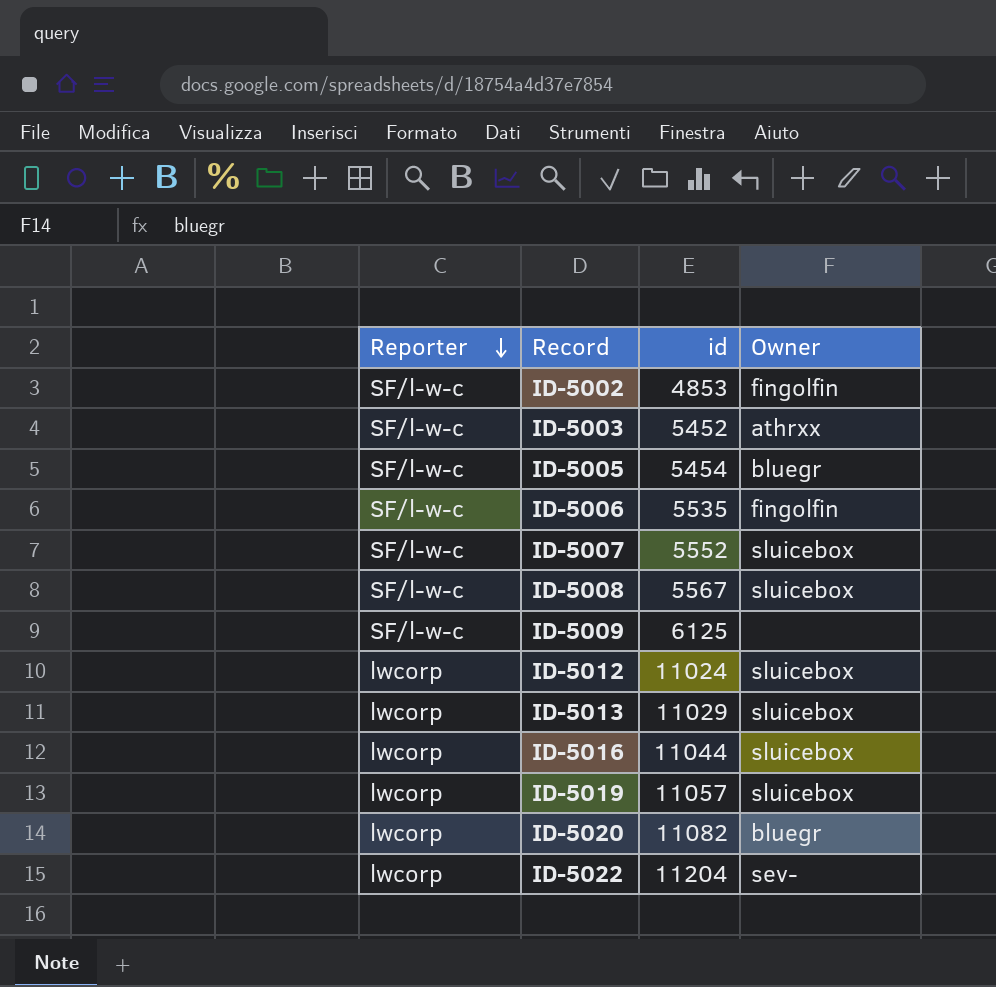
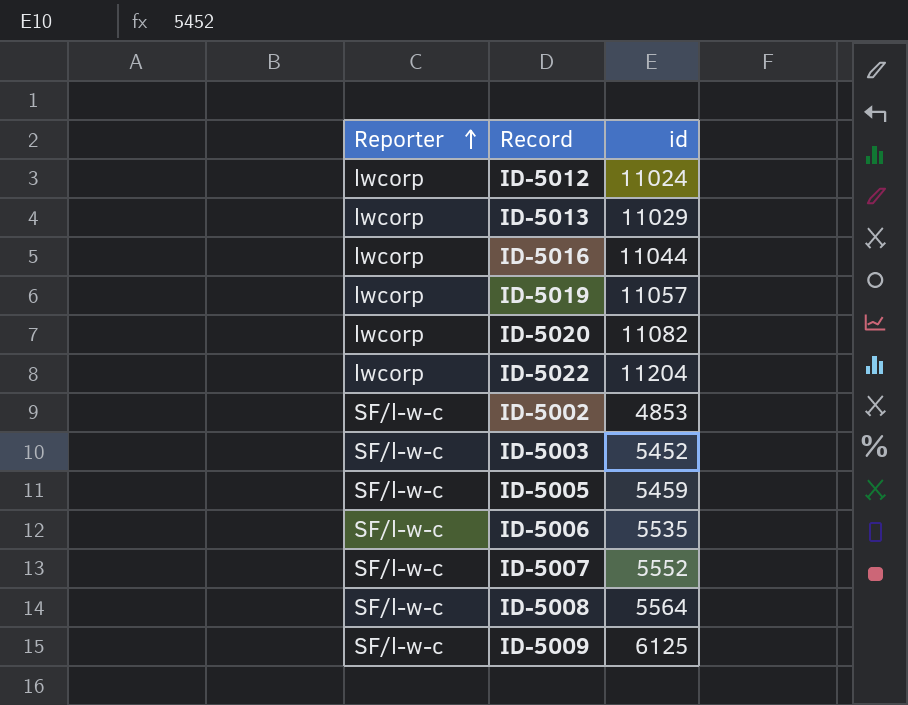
row order: Reporter descending -> Reporter ascending
column Owner | position: 4 -> none
ID-5005 | id: 5454 -> 5459
ID-5008 | id: 5567 -> 5564

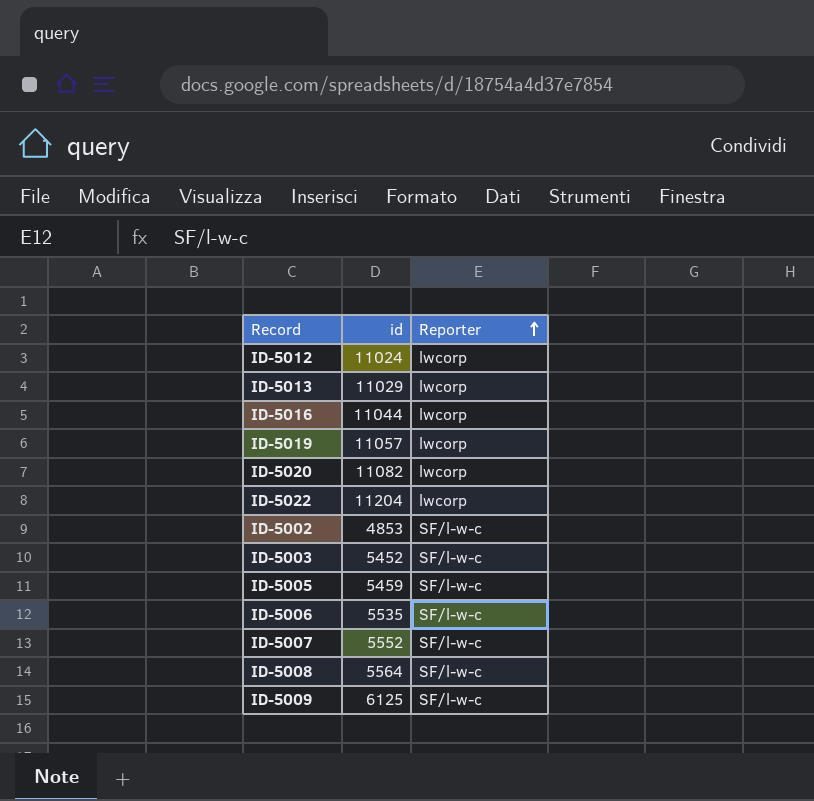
column Reporter | position: 1 -> 3

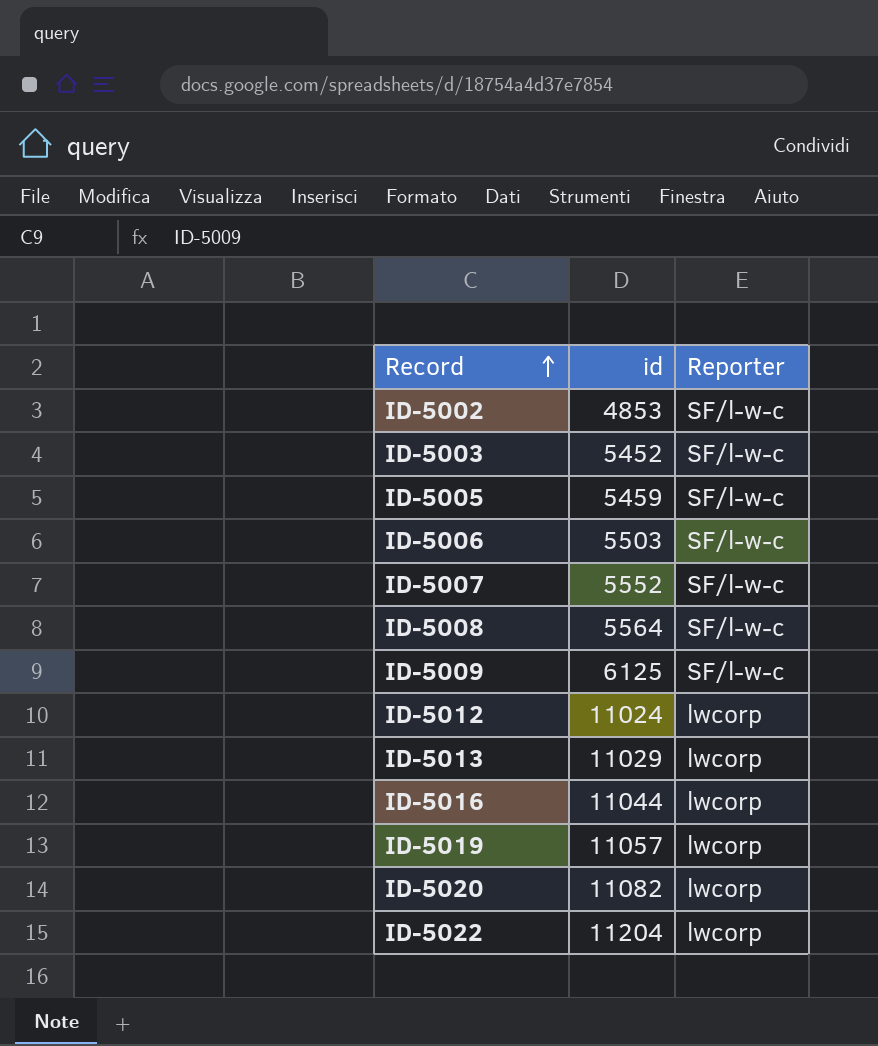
row order: Reporter ascending -> Record ascending
ID-5006 | id: 5535 -> 5503

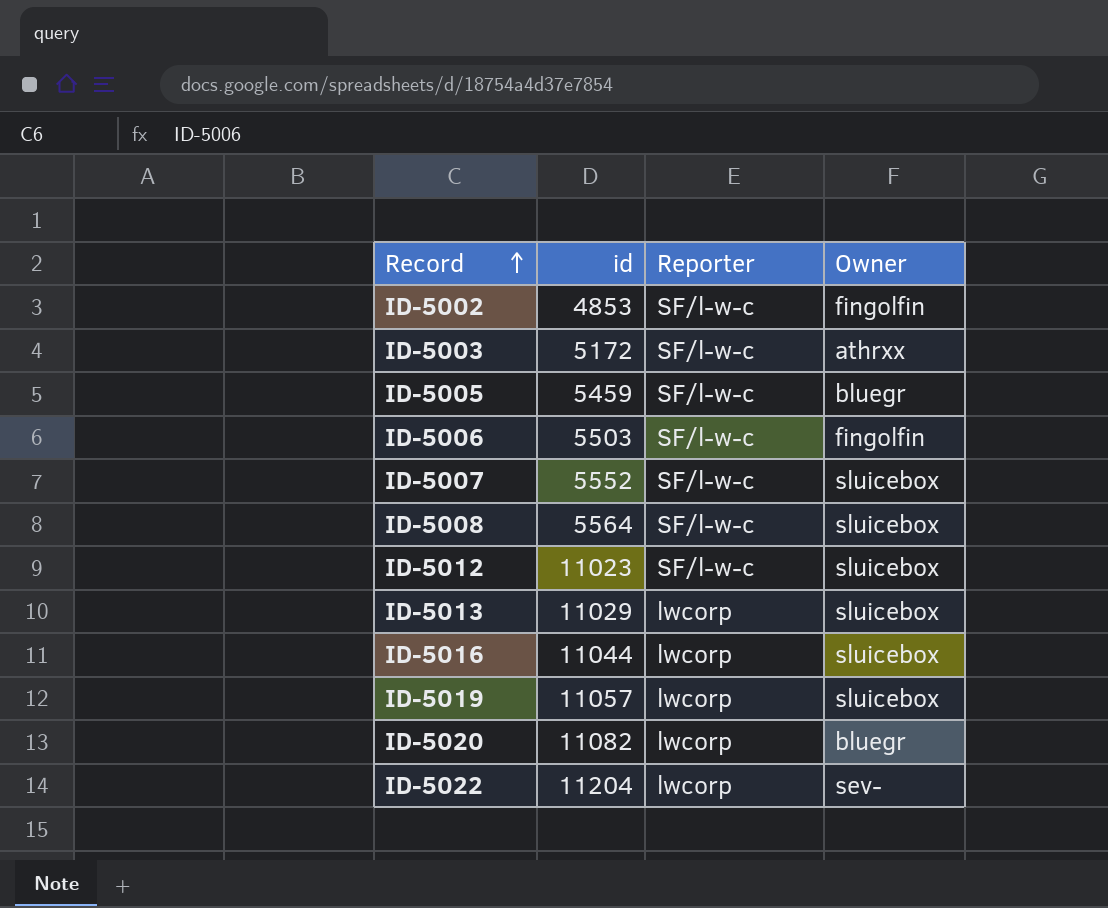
column Owner | position: none -> 4
row ID-5009: 6125 | SF/l-w-c -> none
ID-5003 | id: 5452 -> 5172
ID-5012 | id: 11024 -> 11023
ID-5012 | Reporter: lwcorp -> SF/l-w-c

